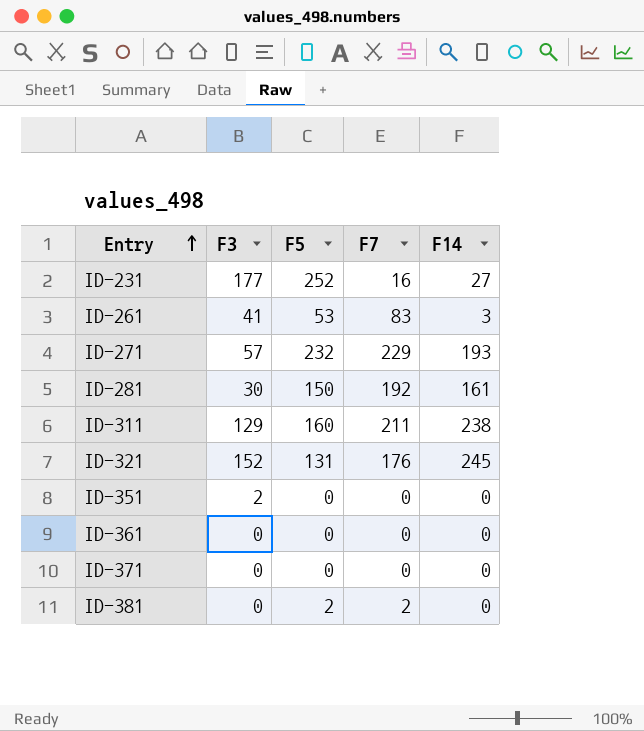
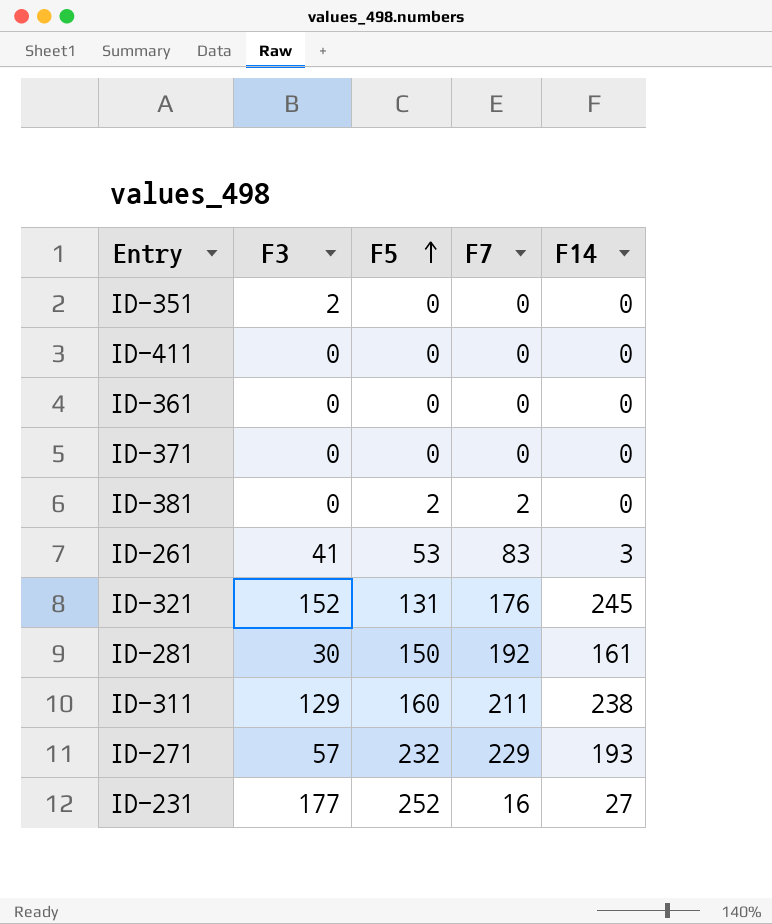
row order: Entry ascending -> F5 ascending
row ID-411: none -> 0 | 0 | 0 | 0

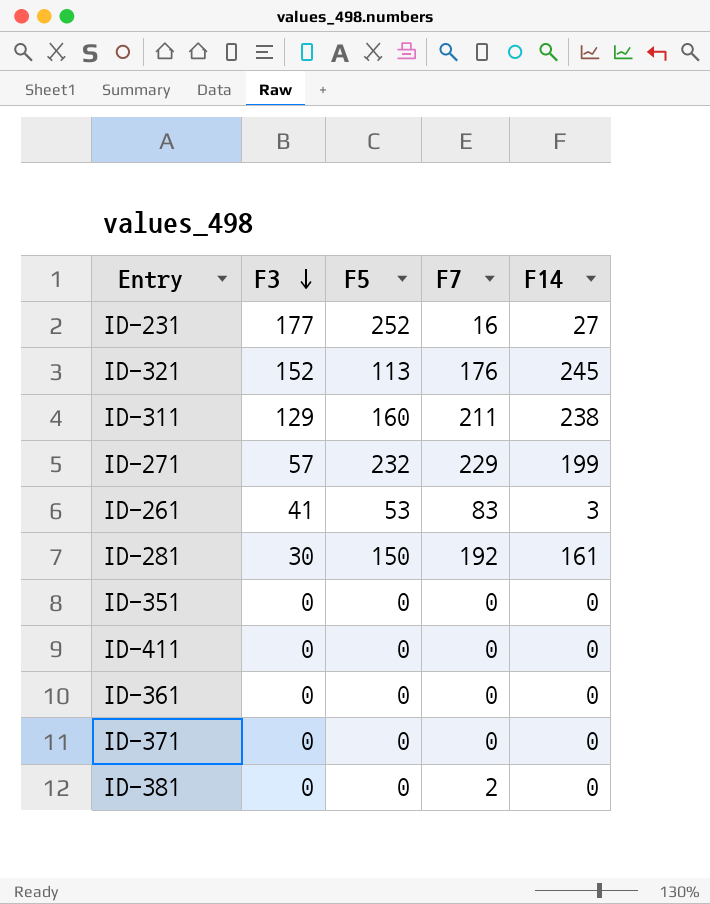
row order: F5 ascending -> F3 descending
ID-321 | F5: 131 -> 113
ID-271 | F14: 193 -> 199
ID-351 | F3: 2 -> 0
ID-381 | F5: 2 -> 0

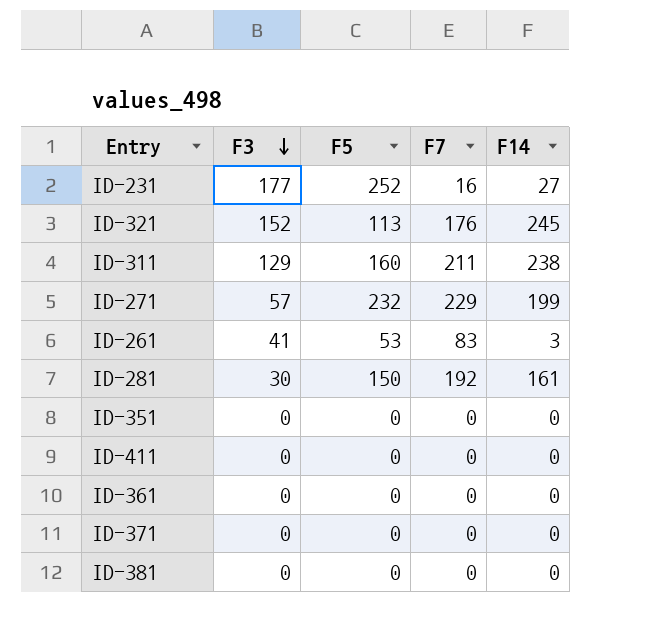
ID-381 | F7: 2 -> 0

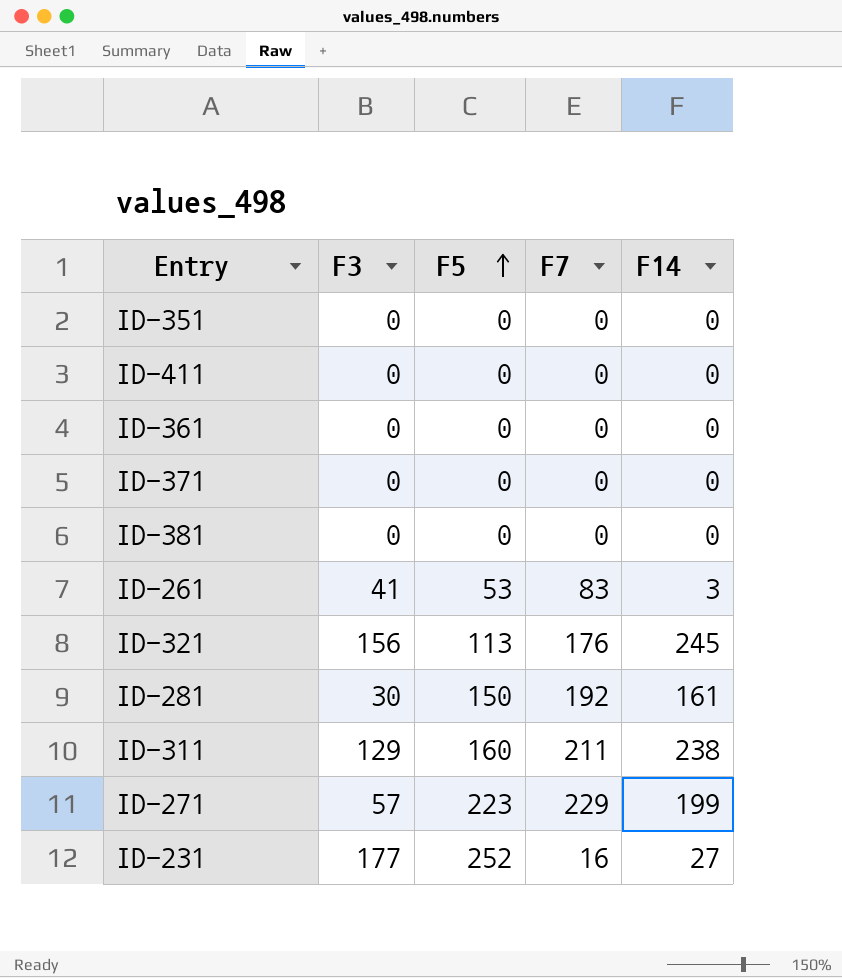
row order: F3 descending -> F5 ascending
ID-321 | F3: 152 -> 156
ID-271 | F5: 232 -> 223

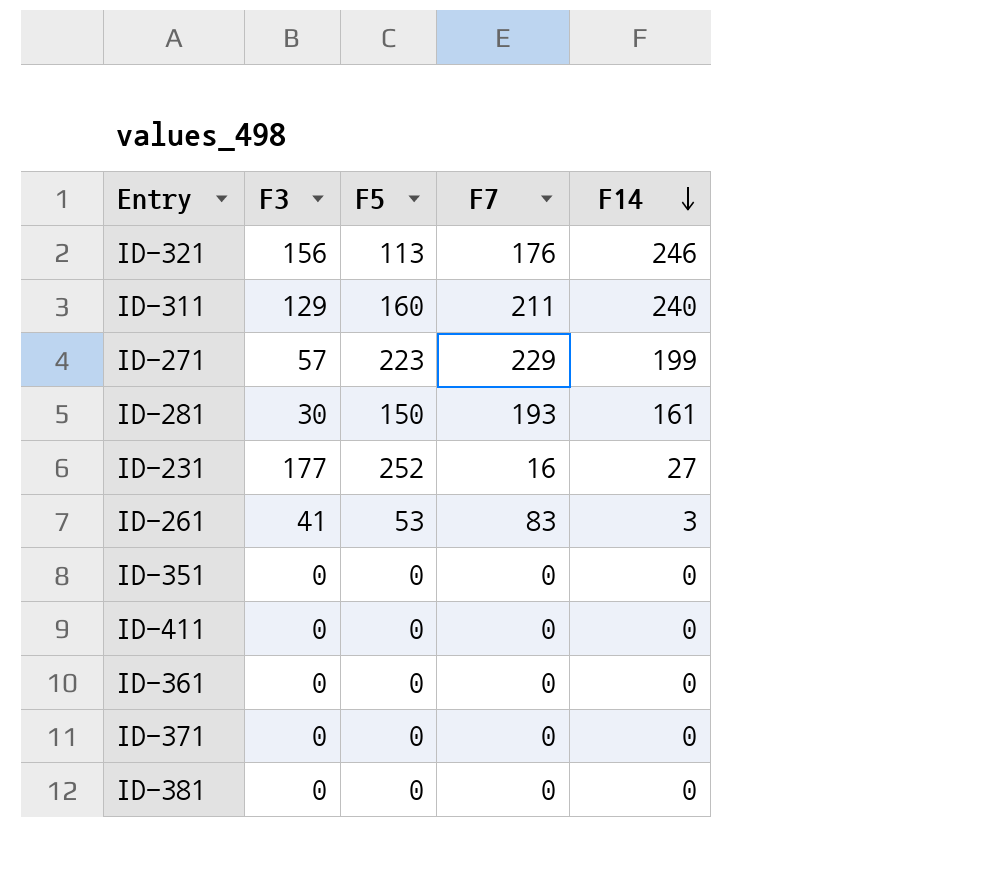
row order: F5 ascending -> F14 descending
ID-321 | F14: 245 -> 246
ID-311 | F14: 238 -> 240
ID-281 | F7: 192 -> 193

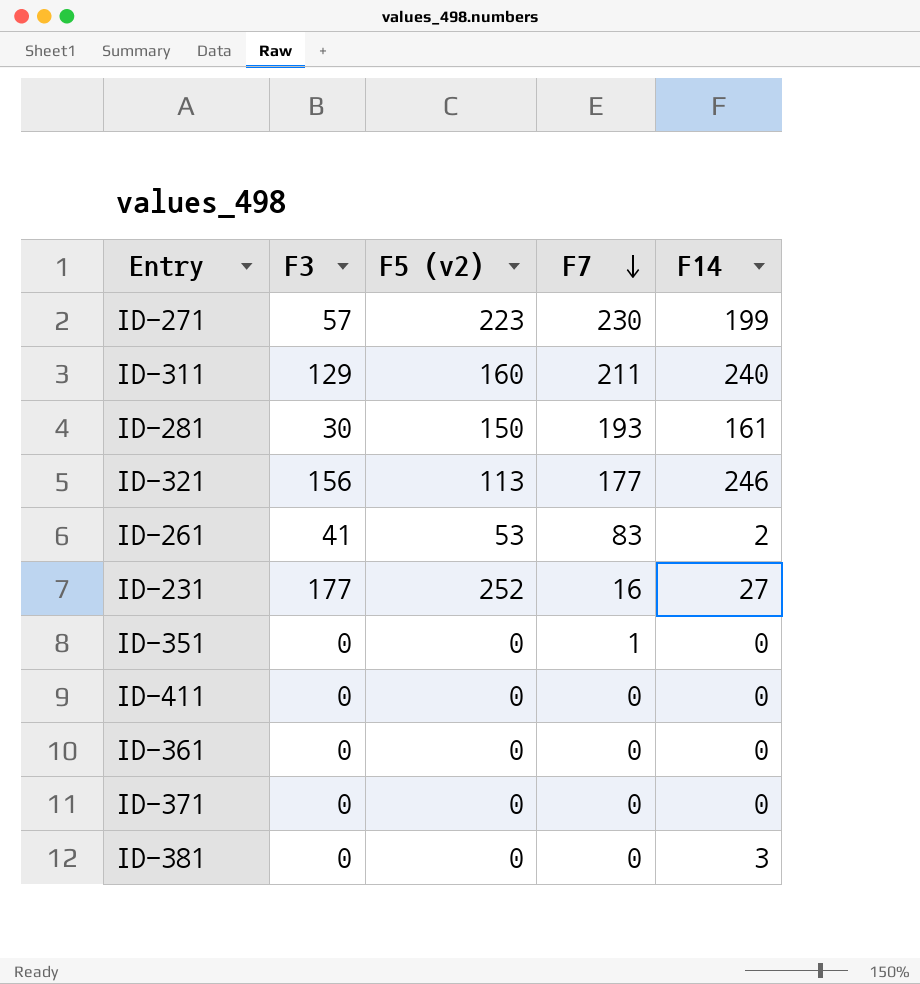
row order: F14 descending -> F7 descending
column name: F5 -> F5 (v2)
ID-271 | F7: 229 -> 230
ID-321 | F7: 176 -> 177
ID-261 | F14: 3 -> 2
ID-351 | F7: 0 -> 1
ID-381 | F14: 0 -> 3

